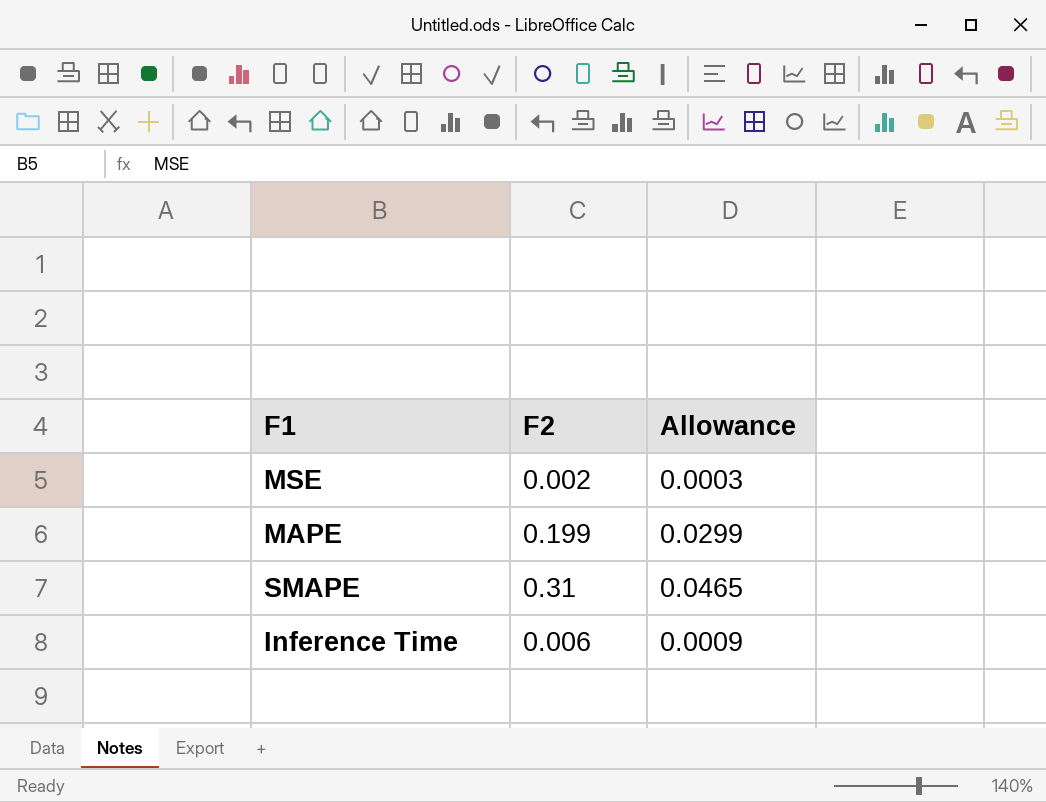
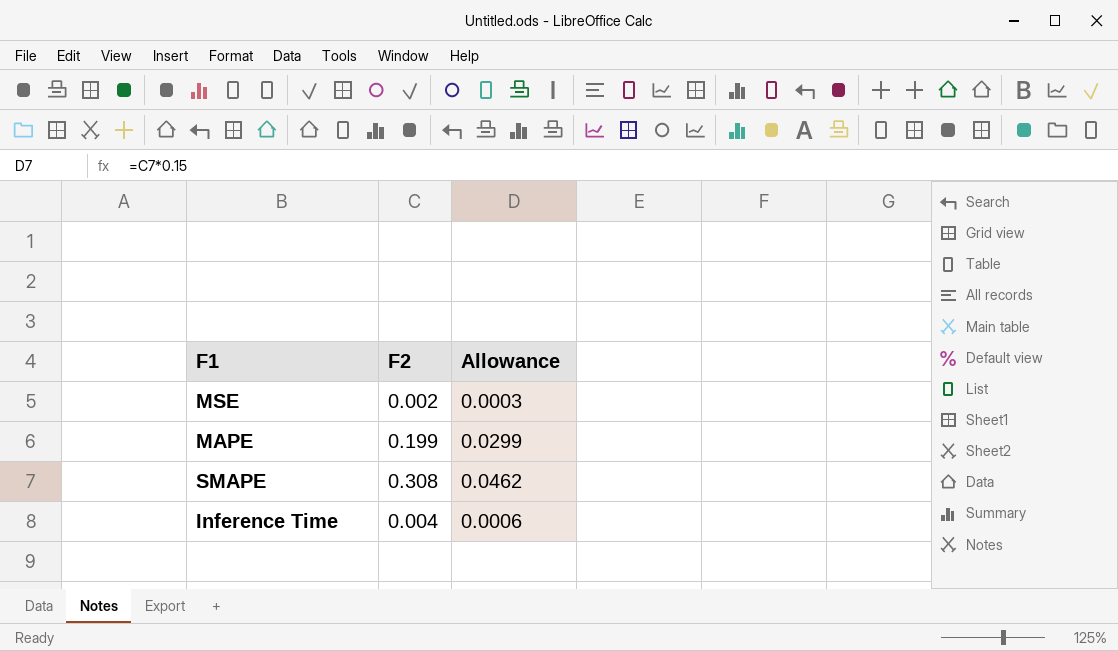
SMAPE | F2: 0.31 -> 0.308
SMAPE | Allowance: 0.0465 -> 0.0462
Inference Time | F2: 0.006 -> 0.004
Inference Time | Allowance: 0.0009 -> 0.0006

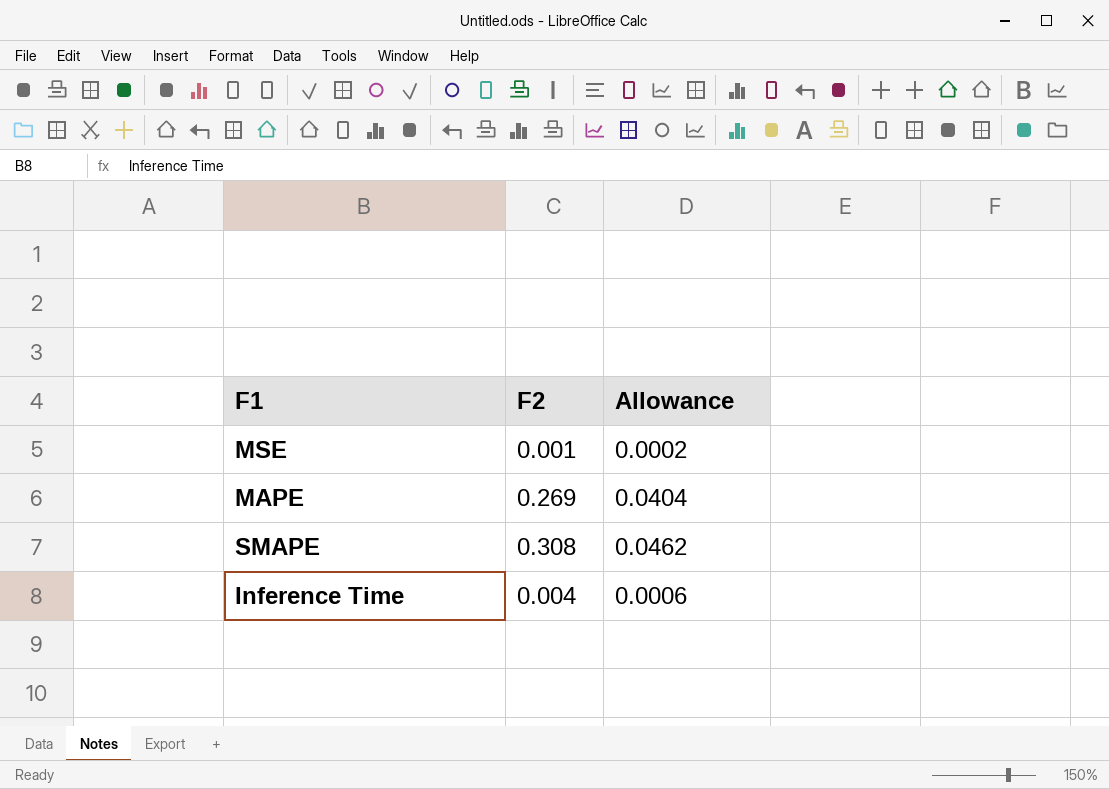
MSE | F2: 0.002 -> 0.001
MSE | Allowance: 0.0003 -> 0.0002
MAPE | F2: 0.199 -> 0.269
MAPE | Allowance: 0.0299 -> 0.0404

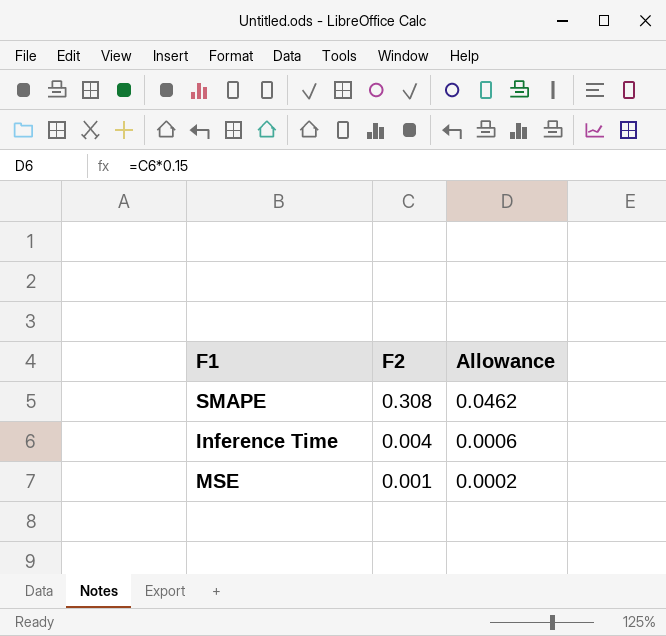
row order: none -> F2 descending
row MAPE: 0.269 | 0.0404 -> none

